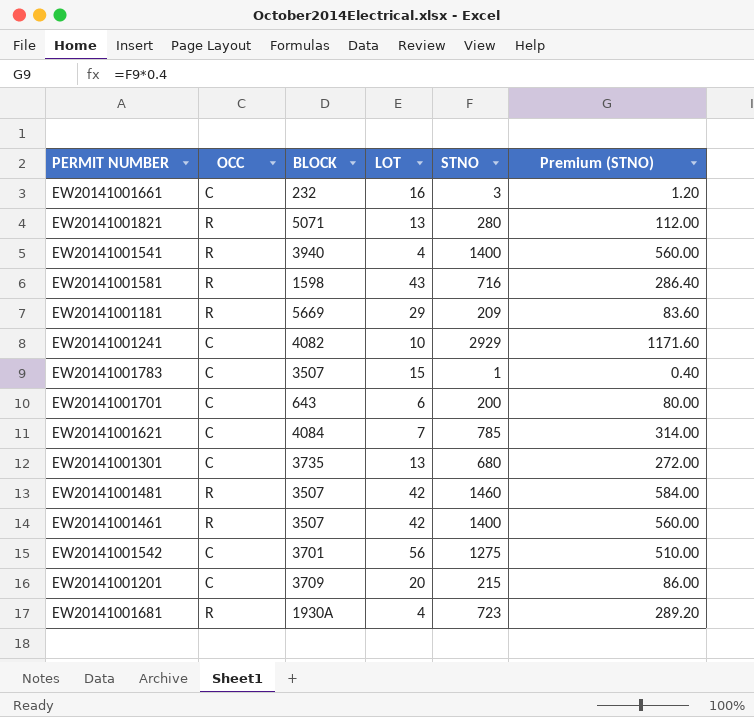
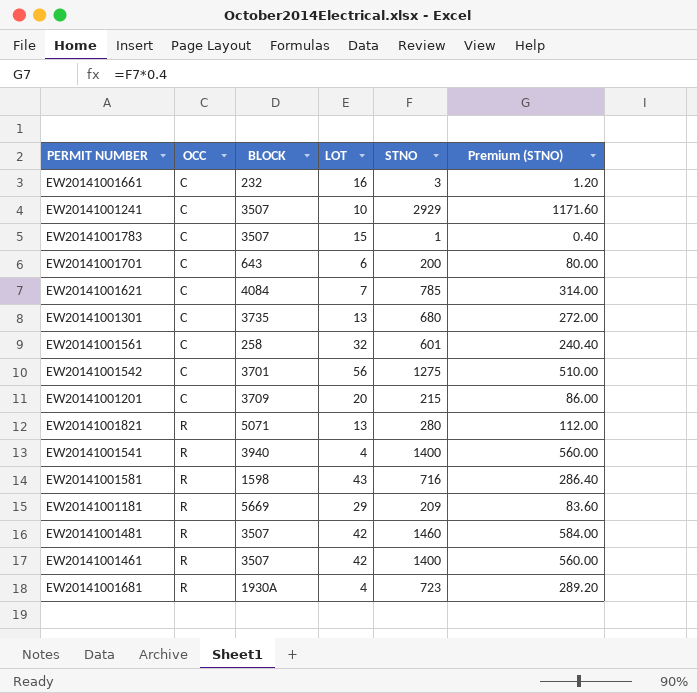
row order: none -> OCC ascending
EW20141001241 | BLOCK: 4082 -> 3507
row EW20141001561: none -> C | 258 | 32 | 601 | 240.40

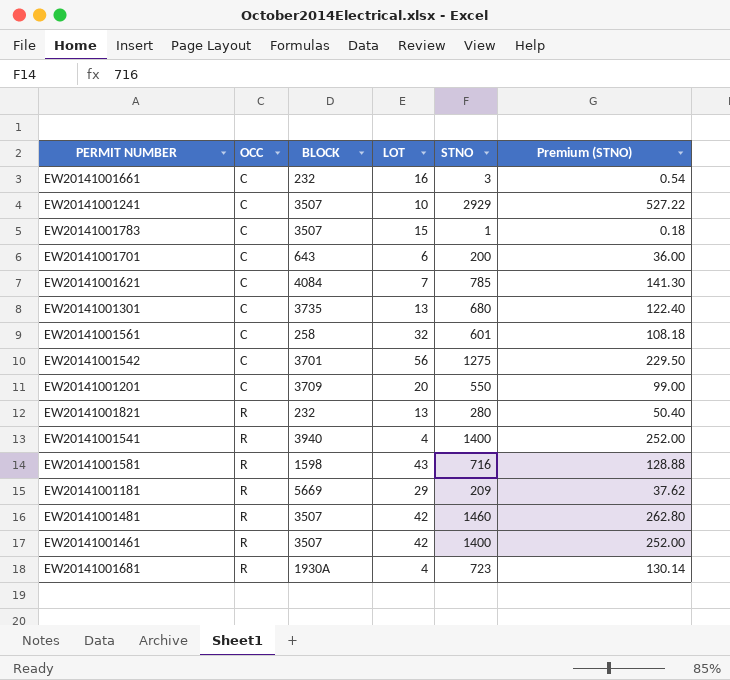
column Premium (STNO) | formula: [STNO] * 0.4 -> [STNO] * 0.18
EW20141001201 | STNO: 215 -> 550
EW20141001821 | BLOCK: 5071 -> 232

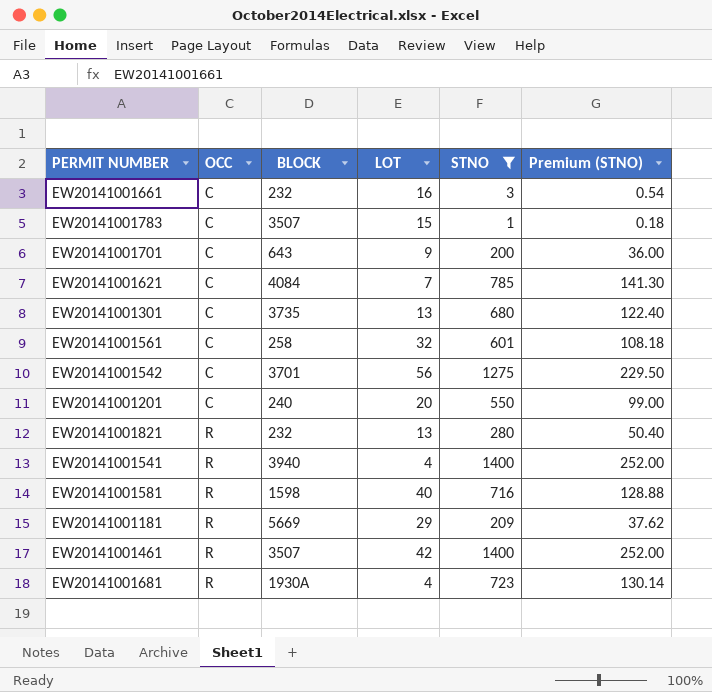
filter: none -> STNO <= 1400
EW20141001701 | LOT: 6 -> 9
EW20141001201 | BLOCK: 3709 -> 240
EW20141001581 | LOT: 43 -> 40

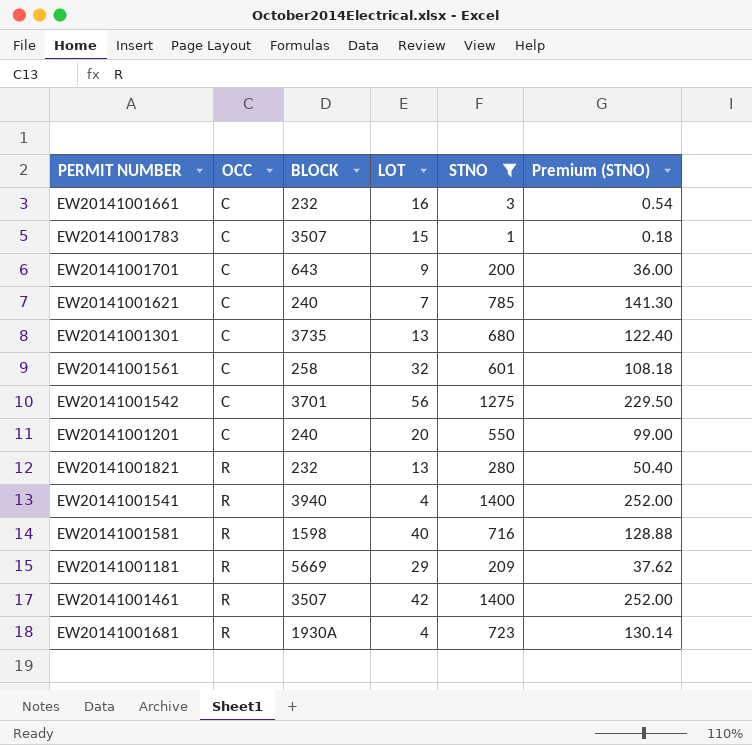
EW20141001621 | BLOCK: 4084 -> 240

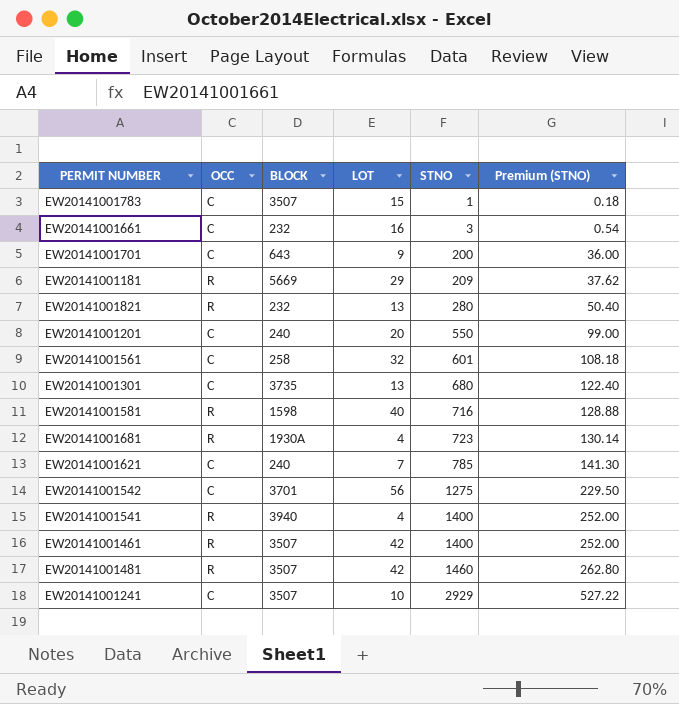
filter: STNO <= 1400 -> none
row order: OCC ascending -> STNO ascending

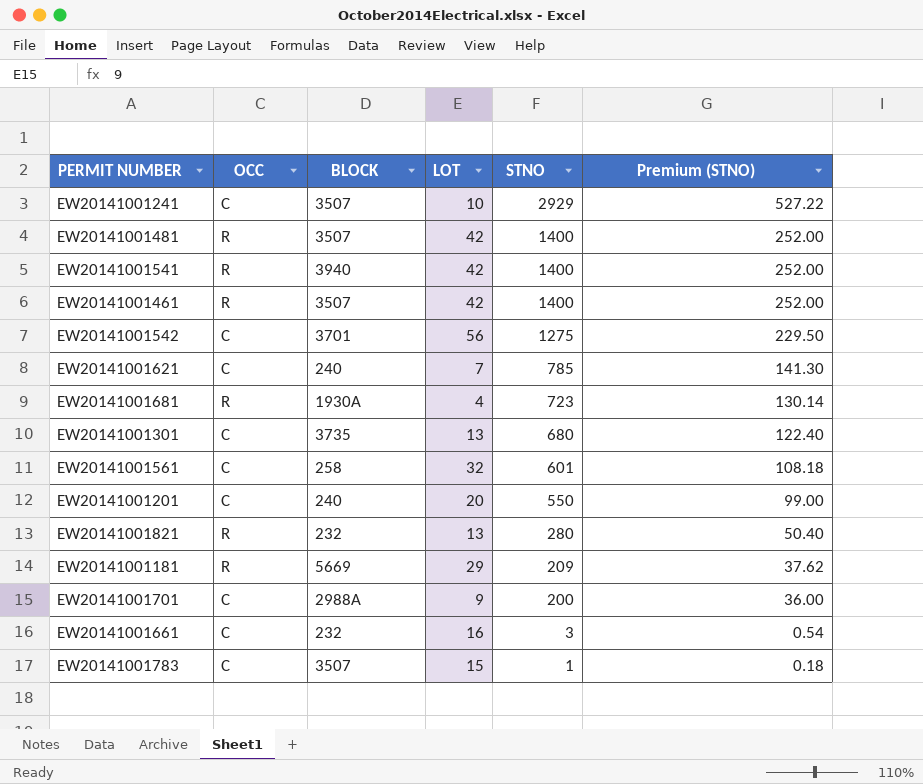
row order: STNO ascending -> STNO descending
row EW20141001581: R | 1598 | 40 | 716 | 128.88 -> none
EW20141001481 | STNO: 1460 -> 1400
EW20141001481 | Premium (STNO): 262.80 -> 252.00
EW20141001541 | LOT: 4 -> 42
EW20141001701 | BLOCK: 643 -> 2988A

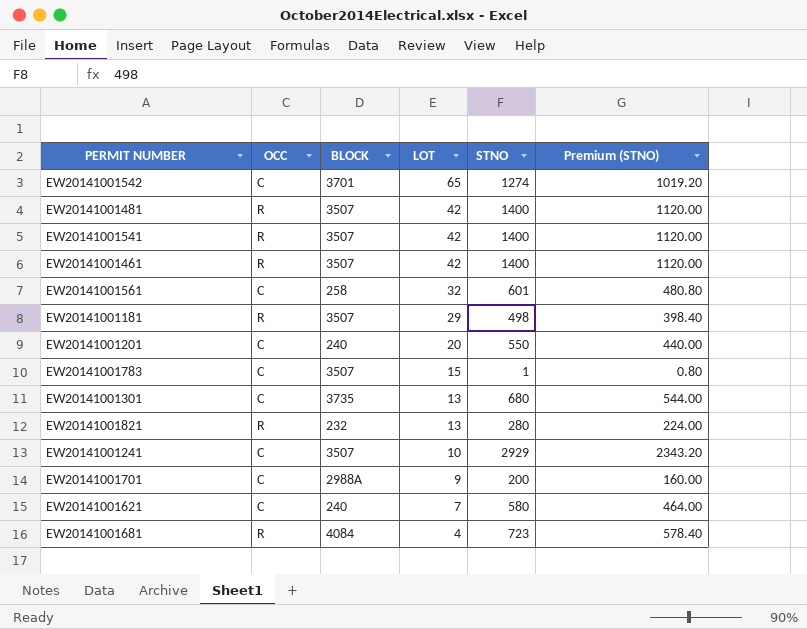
row order: STNO descending -> LOT descending
column Premium (STNO) | formula: [STNO] * 0.18 -> [STNO] * 0.8
row EW20141001661: C | 232 | 16 | 3 | 0.54 -> none
EW20141001542 | LOT: 56 -> 65
EW20141001542 | STNO: 1275 -> 1274
EW20141001541 | BLOCK: 3940 -> 3507
EW20141001181 | BLOCK: 5669 -> 3507
EW20141001181 | STNO: 209 -> 498
EW20141001621 | STNO: 785 -> 580
EW20141001681 | BLOCK: 1930A -> 4084

